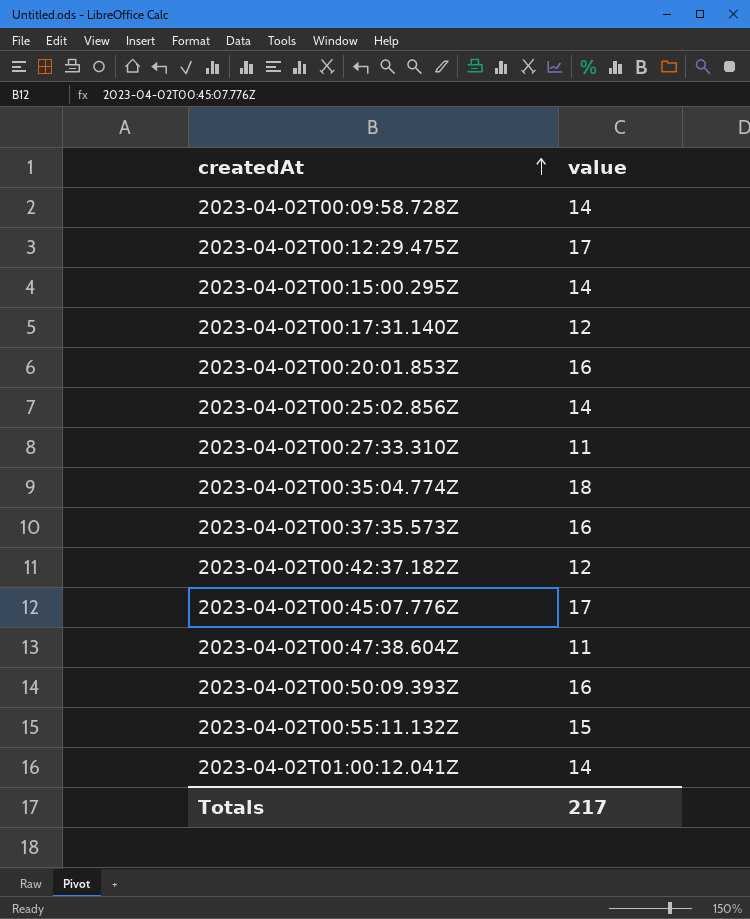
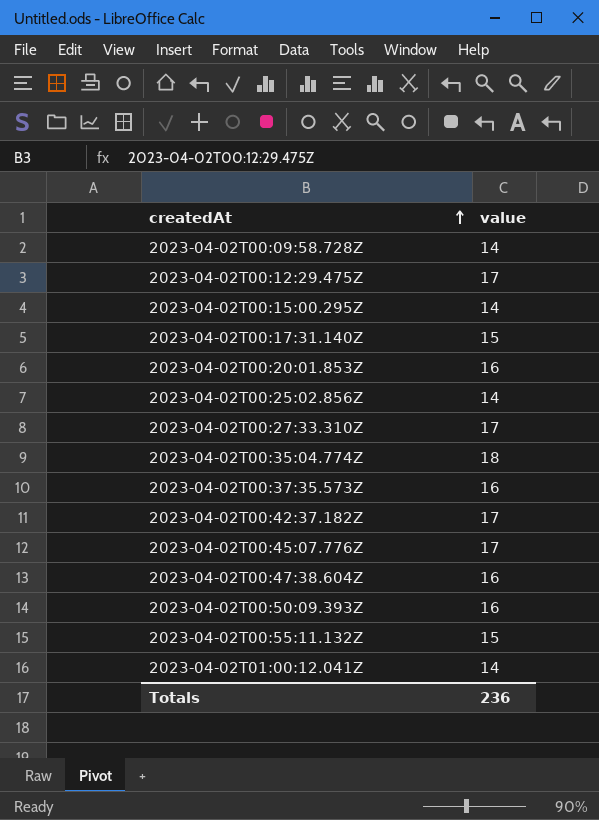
2023-04-02T00:17:31.140Z | value: 12 -> 15
2023-04-02T00:27:33.310Z | value: 11 -> 17
2023-04-02T00:42:37.182Z | value: 12 -> 17
2023-04-02T00:47:38.604Z | value: 11 -> 16
Totals | value: 217 -> 236

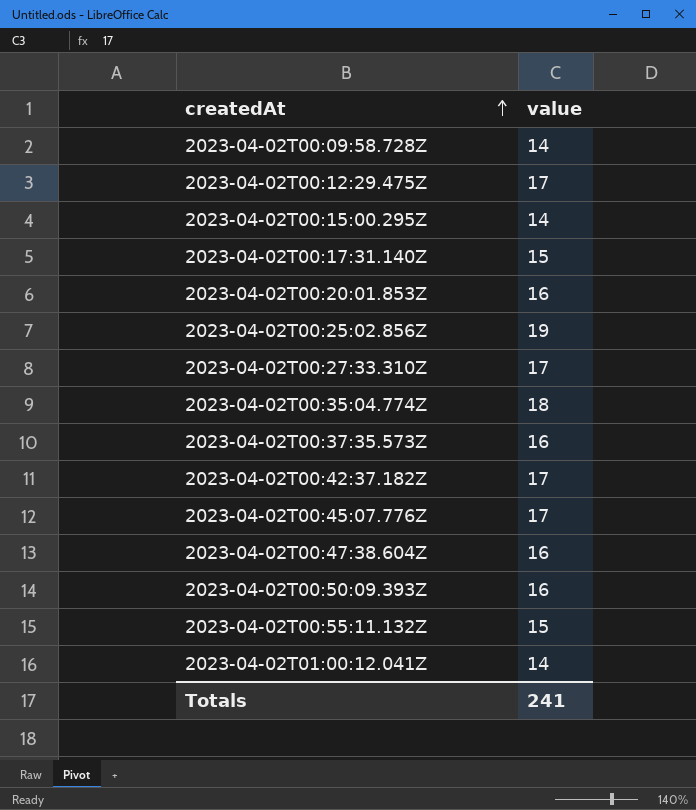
2023-04-02T00:25:02.856Z | value: 14 -> 19
Totals | value: 236 -> 241

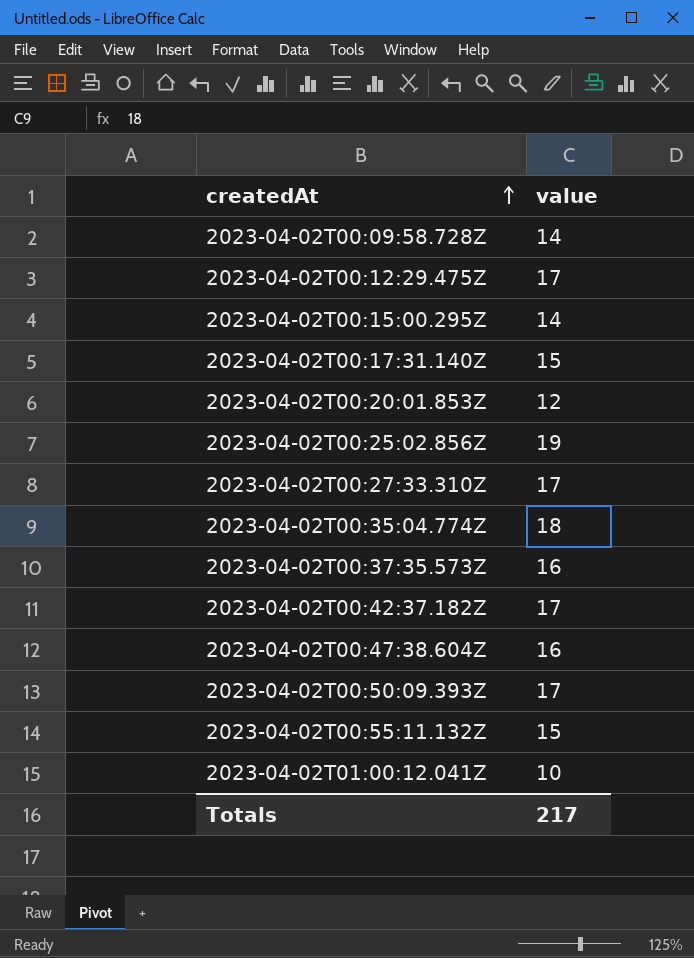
row 2023-04-02T00:45:07.776Z: 17 -> none
2023-04-02T00:20:01.853Z | value: 16 -> 12
2023-04-02T00:50:09.393Z | value: 16 -> 17
2023-04-02T01:00:12.041Z | value: 14 -> 10
Totals | value: 241 -> 217

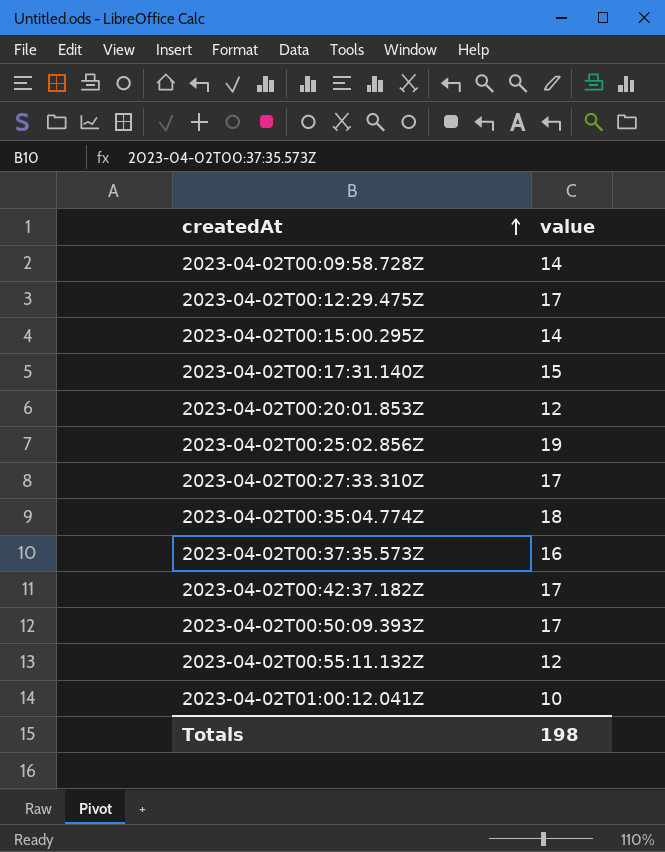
row 2023-04-02T00:47:38.604Z: 16 -> none
2023-04-02T00:55:11.132Z | value: 15 -> 12
Totals | value: 217 -> 198

